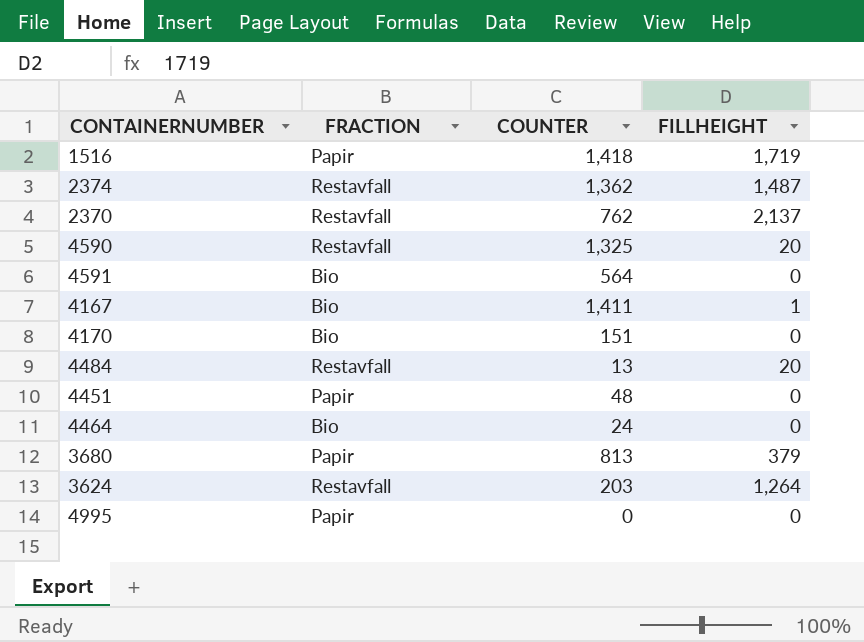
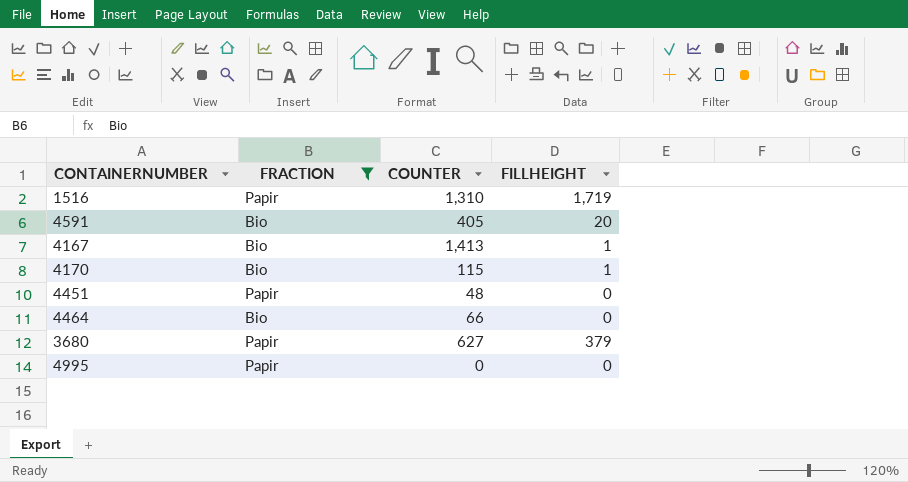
filter: none -> FRACTION != Restavfall
1516 | COUNTER: 1,418 -> 1,310
4591 | COUNTER: 564 -> 405
4591 | FILLHEIGHT: 0 -> 20
4167 | COUNTER: 1,411 -> 1,413
4170 | COUNTER: 151 -> 115
4170 | FILLHEIGHT: 0 -> 1
4464 | COUNTER: 24 -> 66
3680 | COUNTER: 813 -> 627

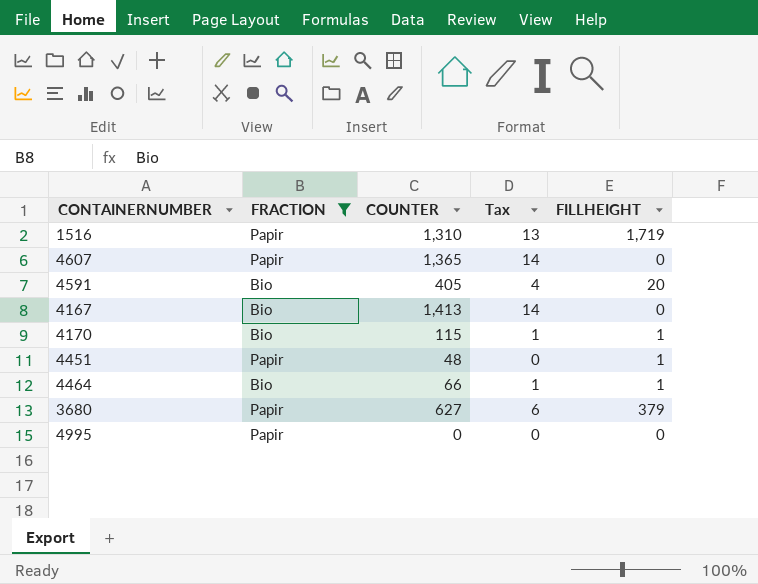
column Tax | formula: none -> [COUNTER] * 0.01
row 4607: none -> Papir | 1,365 | 14 | 0
4167 | FILLHEIGHT: 1 -> 0
4451 | FILLHEIGHT: 0 -> 1
4464 | FILLHEIGHT: 0 -> 1

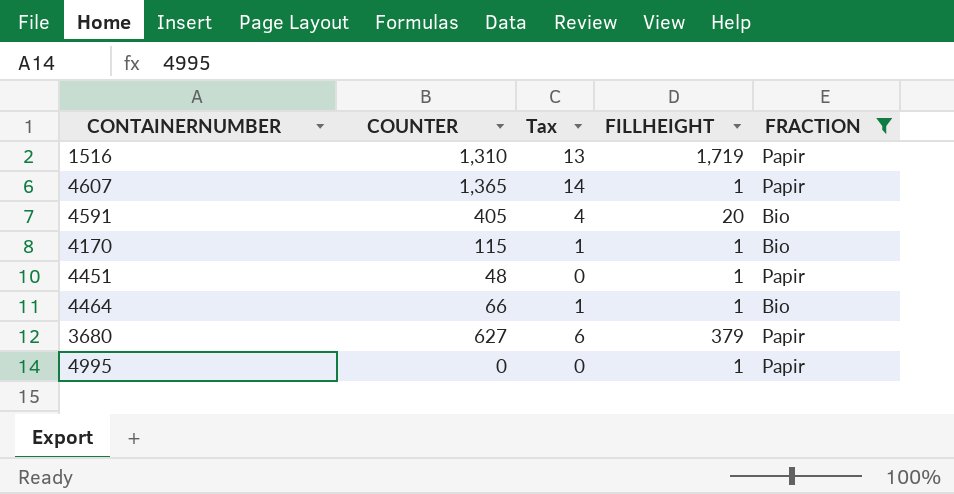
column FRACTION | position: 2 -> 5
row 4167: Bio | 1,413 | 14 | 0 -> none
4607 | FILLHEIGHT: 0 -> 1
4995 | FILLHEIGHT: 0 -> 1

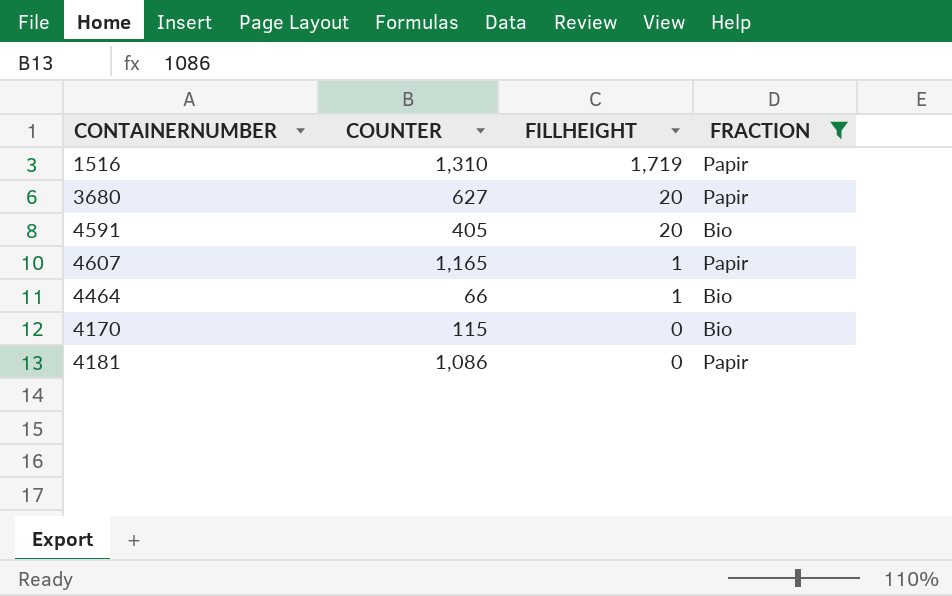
row order: none -> FILLHEIGHT descending
column Tax | formula: [COUNTER] * 0.01 -> none
row 4451: 48 | 0 | 1 | Papir -> none
row 4995: 0 | 0 | 1 | Papir -> none
3680 | FILLHEIGHT: 379 -> 20
4607 | COUNTER: 1,365 -> 1,165
4170 | FILLHEIGHT: 1 -> 0
row 4181: none -> 1,086 | 0 | Papir

